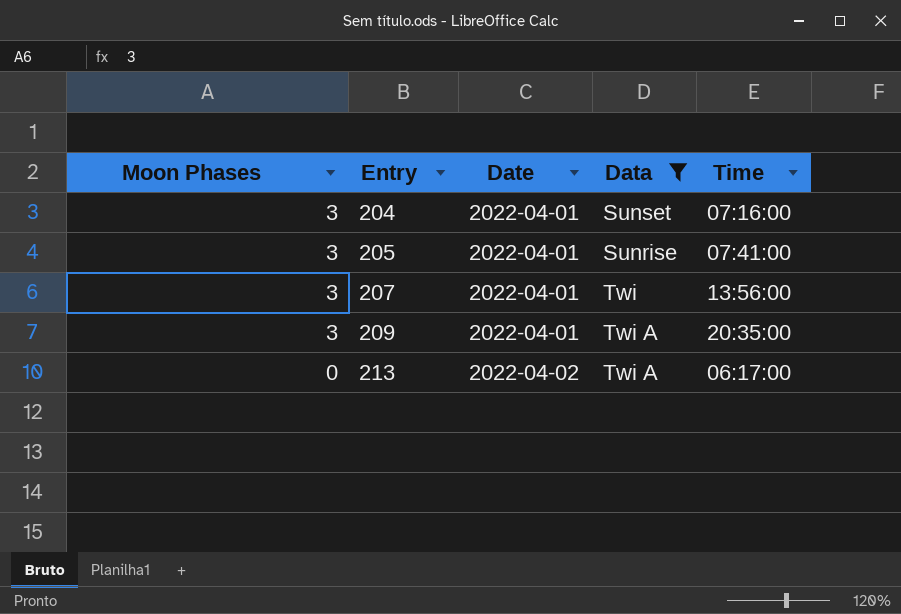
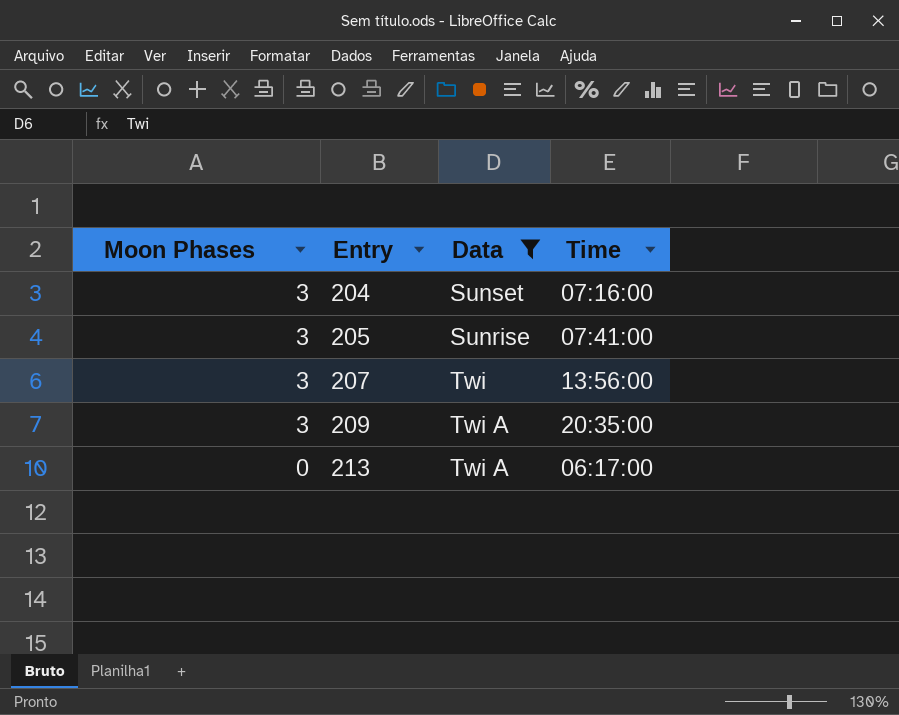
column Date | position: 3 -> none

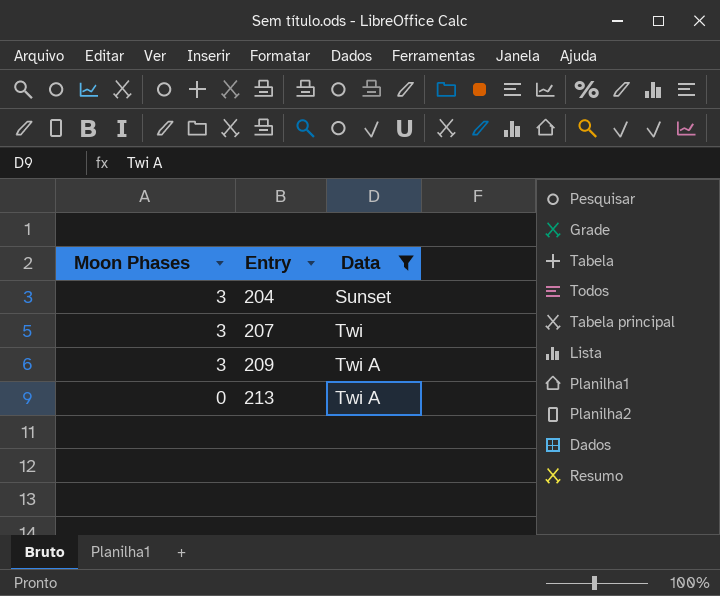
column Time | position: 4 -> none
row 205: 3 | Sunrise | 07:41:00 -> none

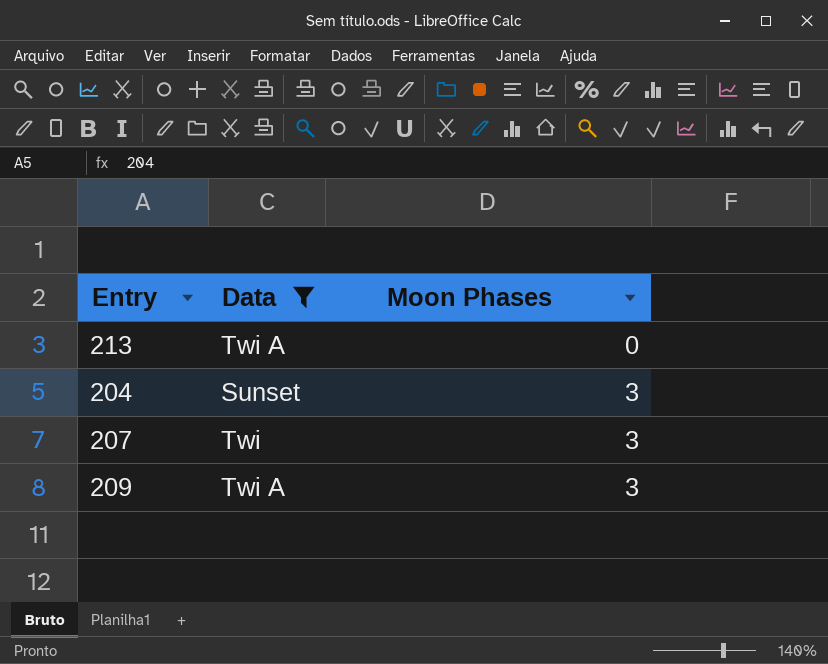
row order: Moon Phases descending -> Moon Phases ascending
column Moon Phases | position: 1 -> 3

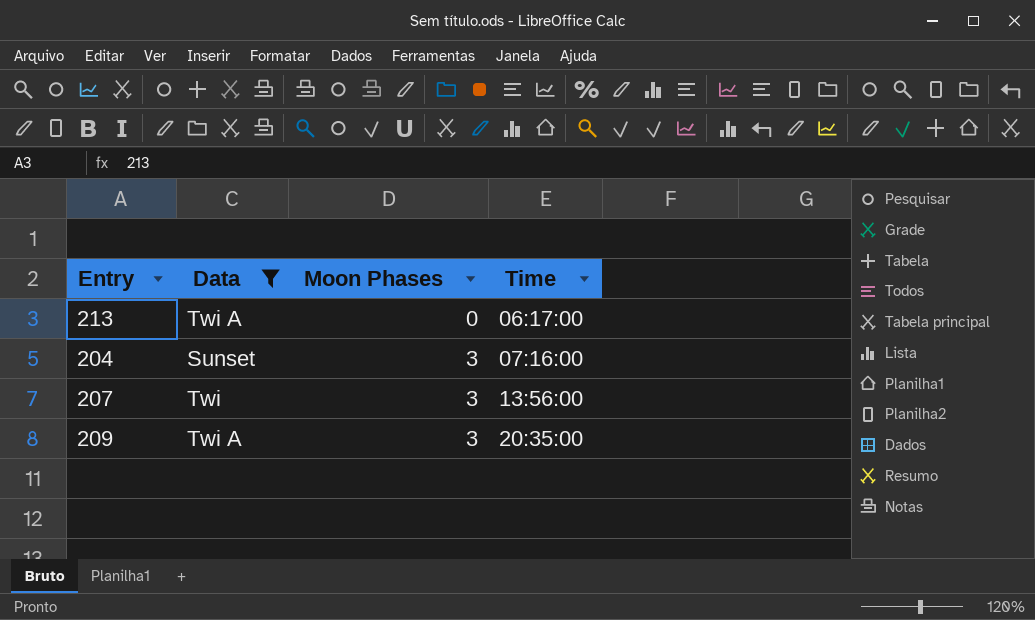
column Time | position: none -> 4

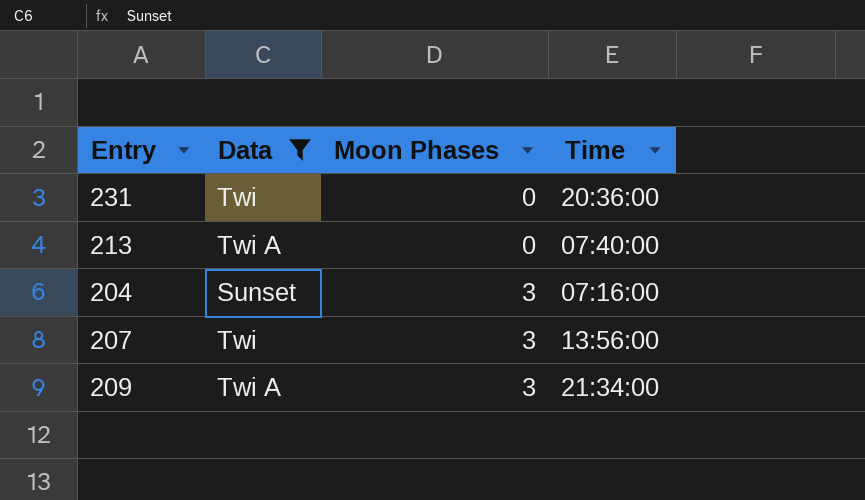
row 231: none -> Twi | 0 | 20:36:00
213 | Time: 06:17:00 -> 07:40:00
209 | Time: 20:35:00 -> 21:34:00

